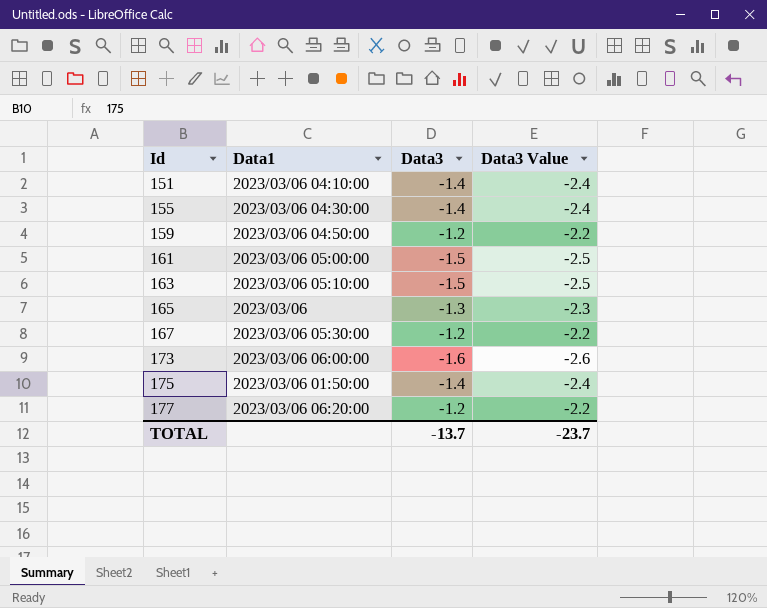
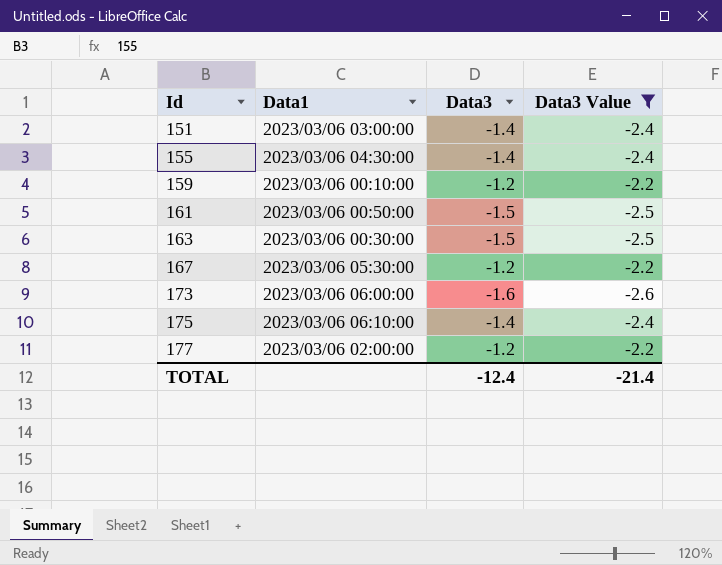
filter: none -> Data3 Value != -2.3
151 | Data1: 2023/03/06 04:10:00 -> 2023/03/06 03:00:00
159 | Data1: 2023/03/06 04:50:00 -> 2023/03/06 00:10:00
161 | Data1: 2023/03/06 05:00:00 -> 2023/03/06 00:50:00
163 | Data1: 2023/03/06 05:10:00 -> 2023/03/06 00:30:00
175 | Data1: 2023/03/06 01:50:00 -> 2023/03/06 06:10:00
177 | Data1: 2023/03/06 06:20:00 -> 2023/03/06 02:00:00
TOTAL | Data3: -13.7 -> -12.4
TOTAL | Data3 Value: -23.7 -> -21.4

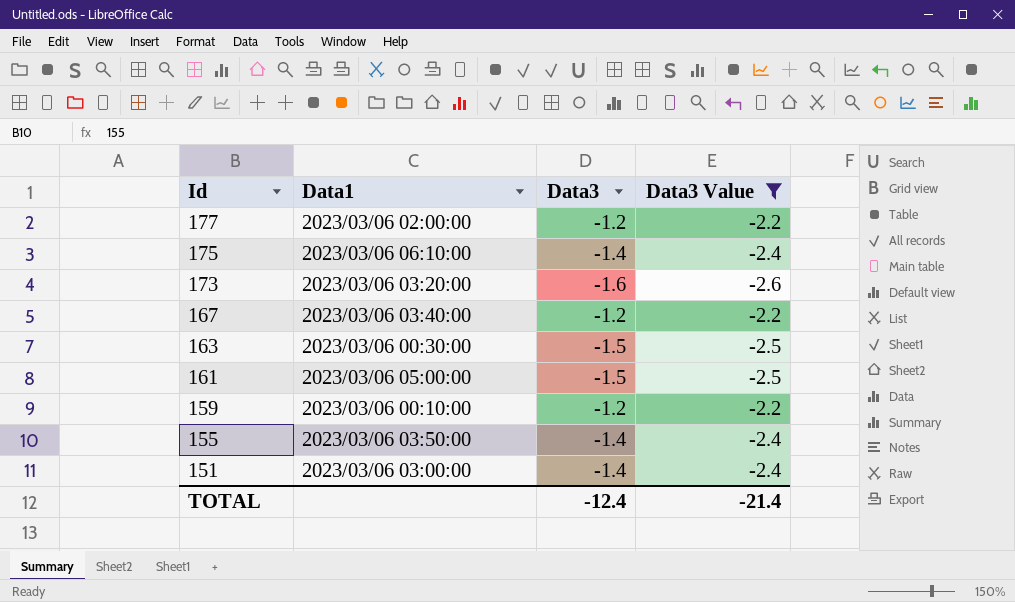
row order: Id ascending -> Id descending
173 | Data1: 2023/03/06 06:00:00 -> 2023/03/06 03:20:00
167 | Data1: 2023/03/06 05:30:00 -> 2023/03/06 03:40:00
161 | Data1: 2023/03/06 00:50:00 -> 2023/03/06 05:00:00
155 | Data1: 2023/03/06 04:30:00 -> 2023/03/06 03:50:00

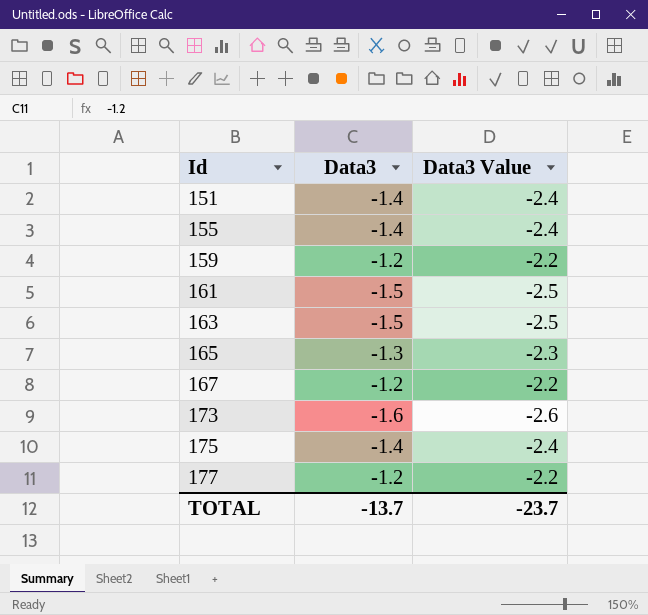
filter: Data3 Value != -2.3 -> none
row order: Id descending -> Id ascending
column Data1 | position: 2 -> none
TOTAL | Data3: -12.4 -> -13.7
TOTAL | Data3 Value: -21.4 -> -23.7

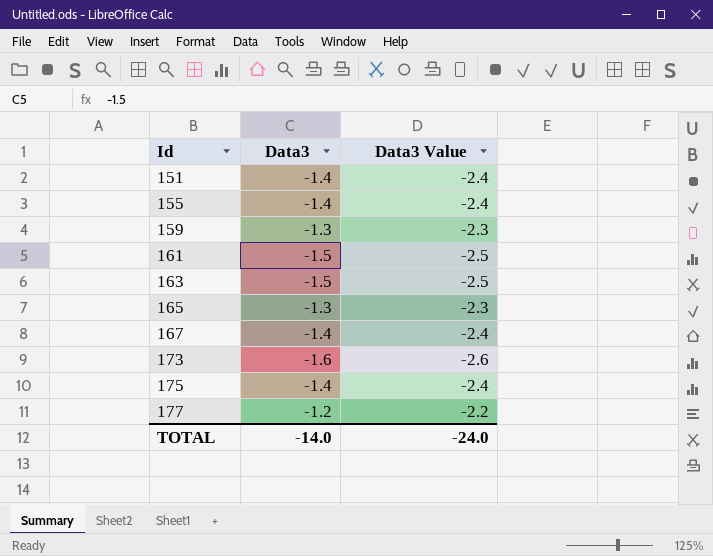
159 | Data3: -1.2 -> -1.3
159 | Data3 Value: -2.2 -> -2.3
167 | Data3: -1.2 -> -1.4
167 | Data3 Value: -2.2 -> -2.4
TOTAL | Data3: -13.7 -> -14.0
TOTAL | Data3 Value: -23.7 -> -24.0

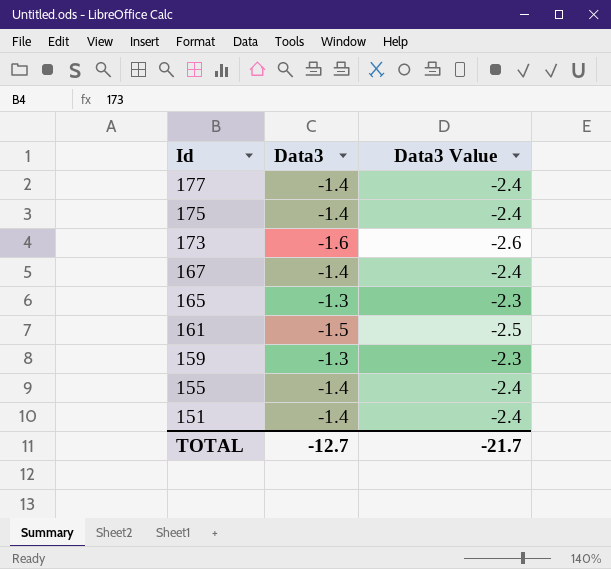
row order: Id ascending -> Id descending
row 163: -1.5 | -2.5 -> none
177 | Data3: -1.2 -> -1.4
177 | Data3 Value: -2.2 -> -2.4
TOTAL | Data3: -14.0 -> -12.7
TOTAL | Data3 Value: -24.0 -> -21.7

